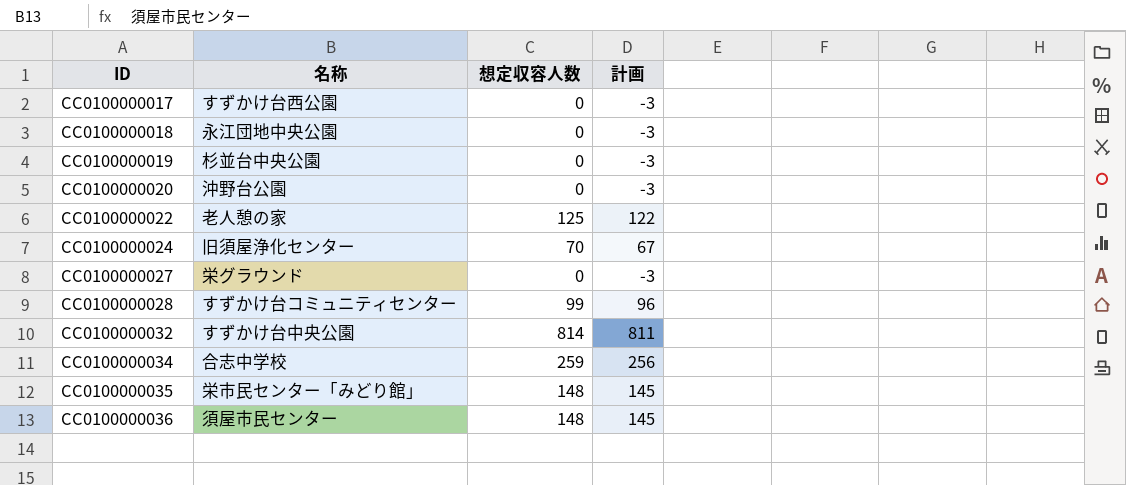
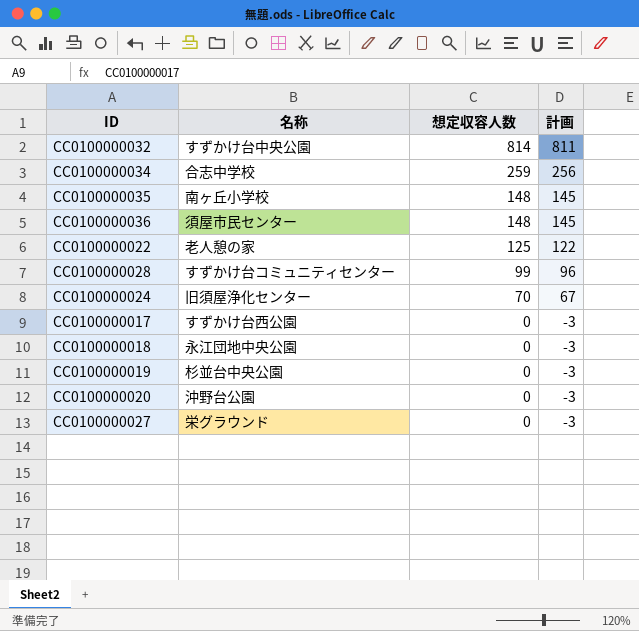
row order: ID ascending -> 想定収容人数 descending
CC0100000035 | 名称: 栄市民センター「みどり館」 -> 南ヶ丘小学校

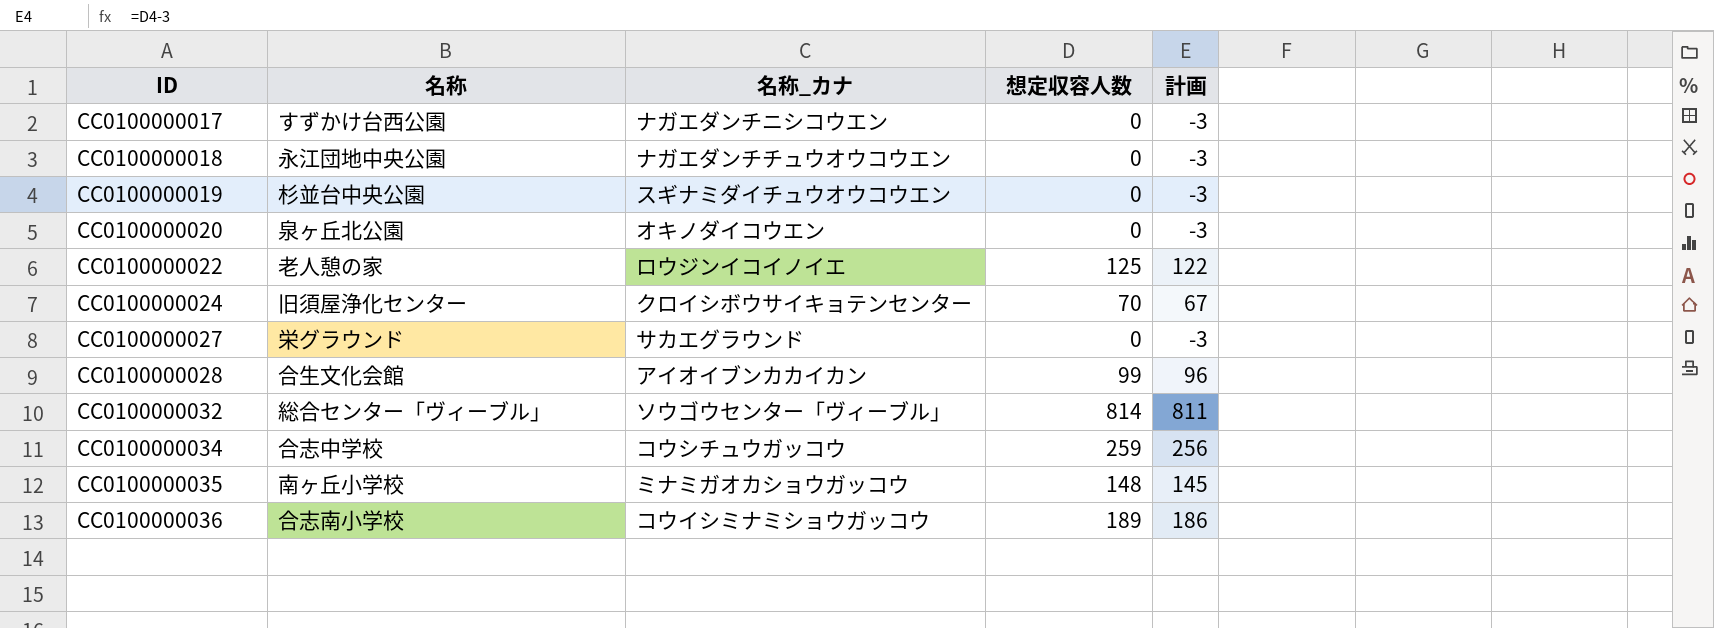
row order: 想定収容人数 descending -> ID ascending
column 名称_カナ | position: none -> 3
CC0100000020 | 名称: 沖野台公園 -> 泉ヶ丘北公園
CC0100000028 | 名称: すずかけ台コミュニティセンター -> 合生文化会館
CC0100000032 | 名称: すずかけ台中央公園 -> 総合センター「ヴィーブル」
CC0100000036 | 名称: 須屋市民センター -> 合志南小学校
CC0100000036 | 想定収容人数: 148 -> 189
CC0100000036 | 計画: 145 -> 186

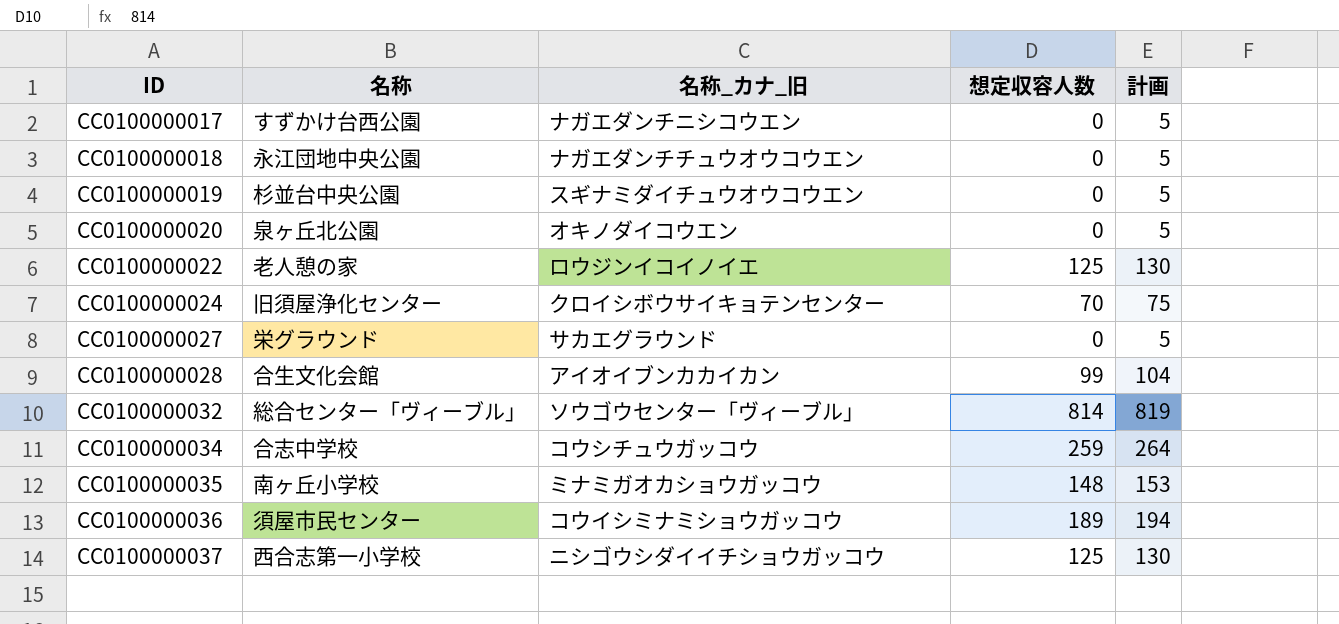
column name: 名称_カナ -> 名称_カナ_旧
column 計画 | formula: [想定収容人数] - 3 -> [想定収容人数] + 5
CC0100000036 | 名称: 合志南小学校 -> 須屋市民センター
row CC0100000037: none -> 西合志第一小学校 | ニシゴウシダイイチショウガッコウ | 125 | 130

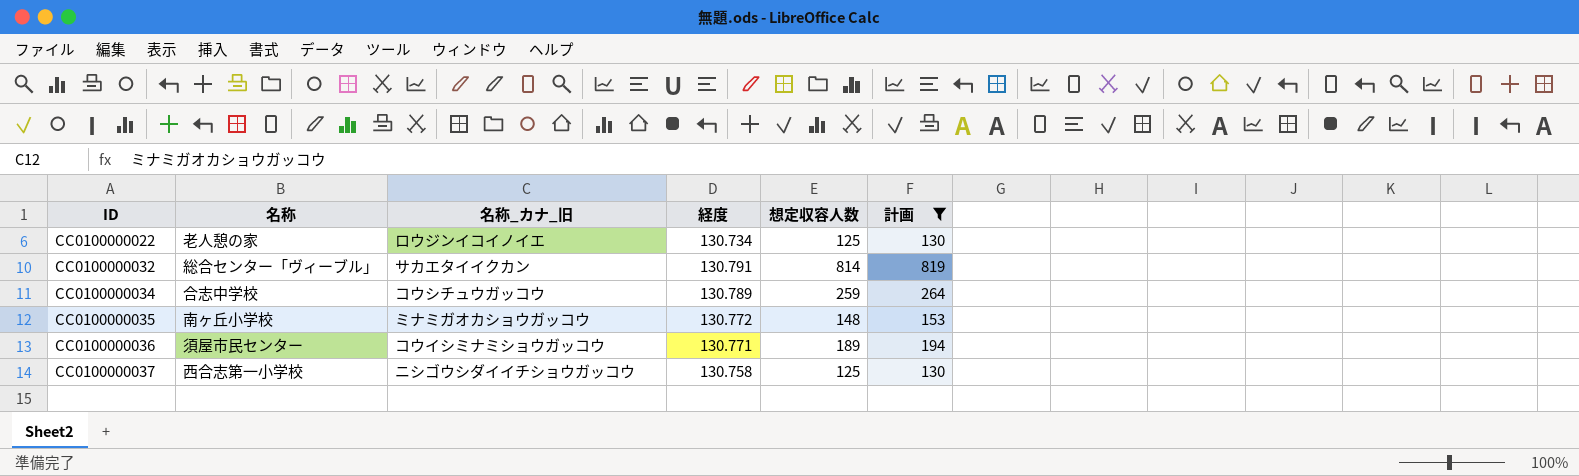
filter: none -> 計画 >= 130
column 経度 | position: none -> 4
CC0100000032 | 名称_カナ_旧: ソウゴウセンター「ヴィーブル」 -> サカエタイイクカン

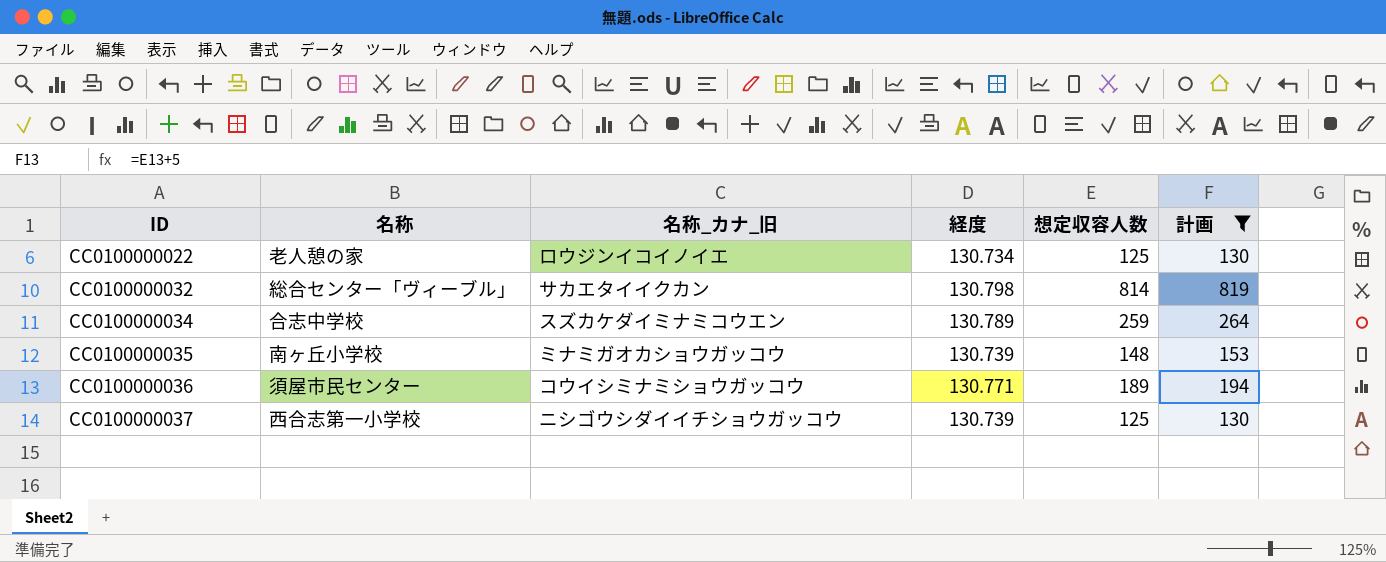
CC0100000032 | 経度: 130.791 -> 130.798
CC0100000034 | 名称_カナ_旧: コウシチュウガッコウ -> スズカケダイミナミコウエン
CC0100000035 | 経度: 130.772 -> 130.739
CC0100000037 | 経度: 130.758 -> 130.739

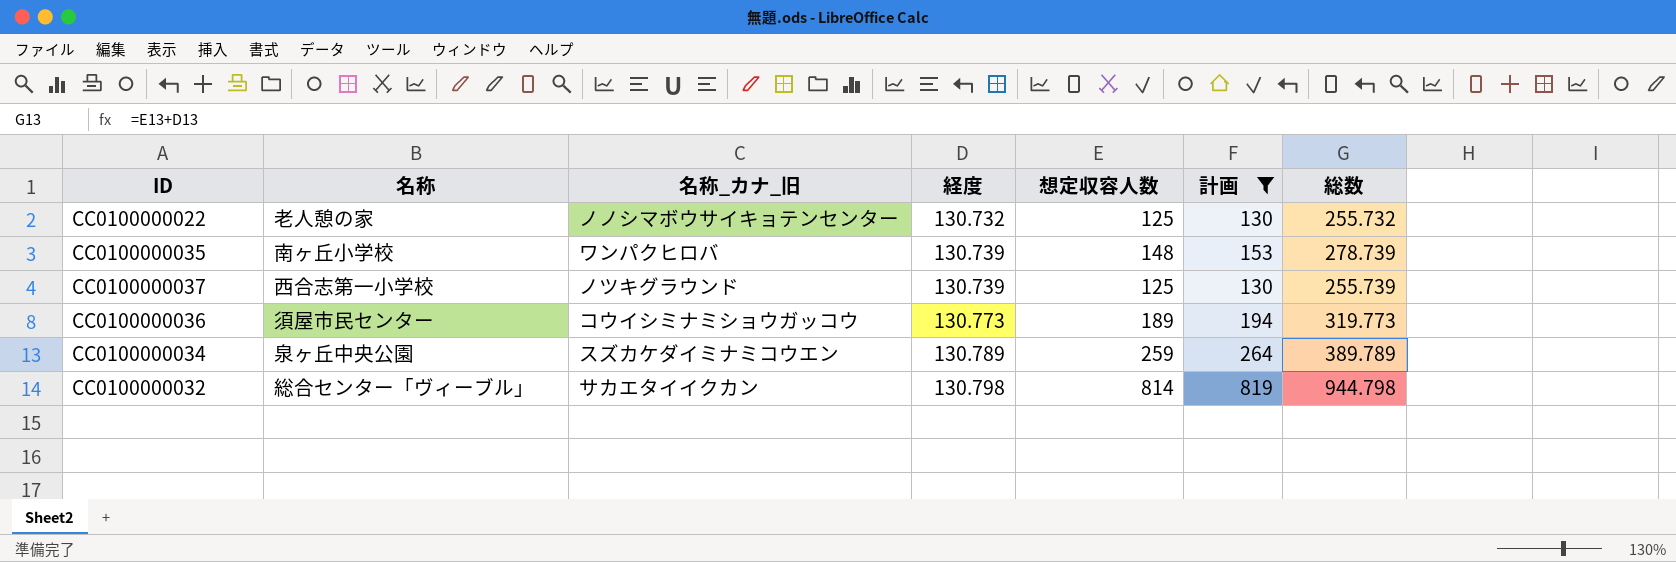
row order: ID ascending -> 経度 ascending
column 総数 | formula: none -> [経度] + [想定収容人数]
CC0100000022 | 名称_カナ_旧: ロウジンイコイノイエ -> ノノシマボウサイキョテンセンター
CC0100000022 | 経度: 130.734 -> 130.732
CC0100000035 | 名称_カナ_旧: ミナミガオカショウガッコウ -> ワンパクヒロバ
CC0100000037 | 名称_カナ_旧: ニシゴウシダイイチショウガッコウ -> ノツキグラウンド
CC0100000036 | 経度: 130.771 -> 130.773
CC0100000034 | 名称: 合志中学校 -> 泉ヶ丘中央公園

